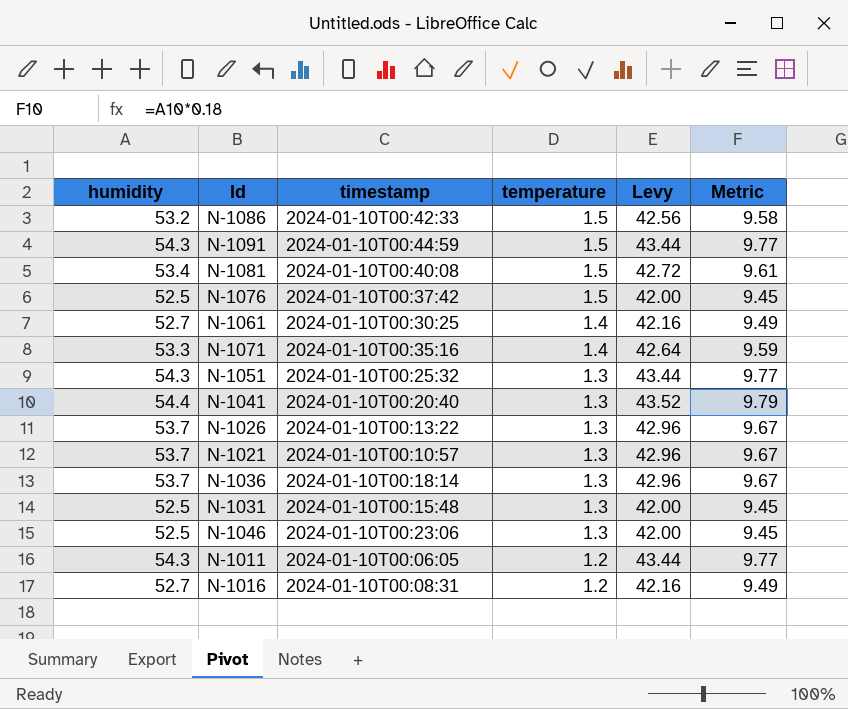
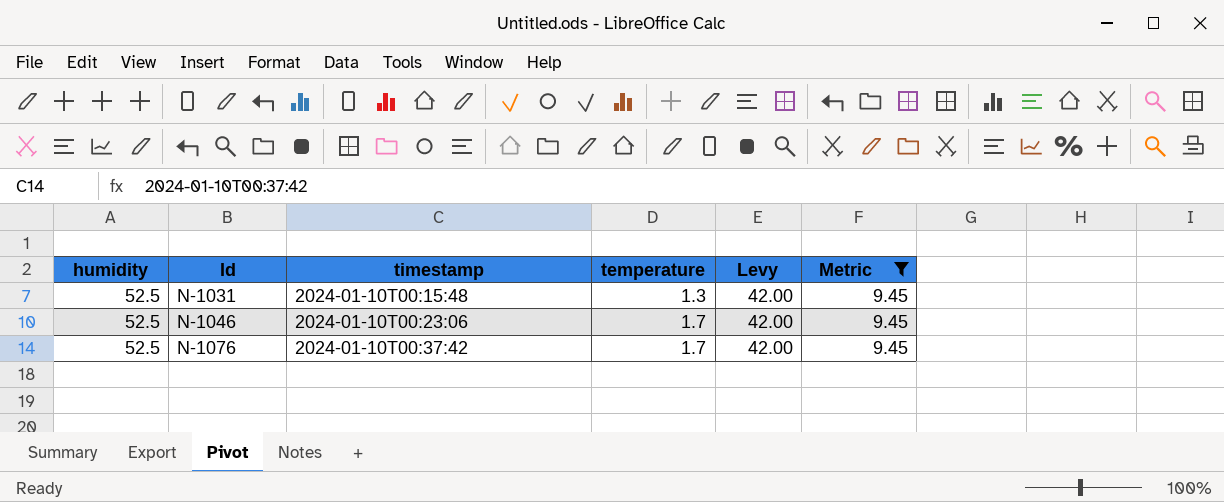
filter: none -> Metric = 9.45
row order: temperature descending -> Id ascending
N-1046 | temperature: 1.3 -> 1.7
N-1076 | temperature: 1.5 -> 1.7

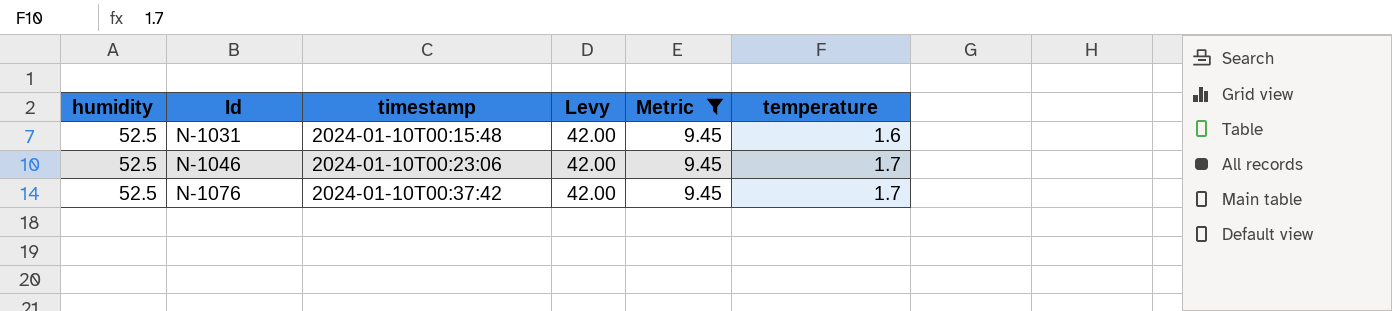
column temperature | position: 4 -> 6
N-1031 | temperature: 1.3 -> 1.6

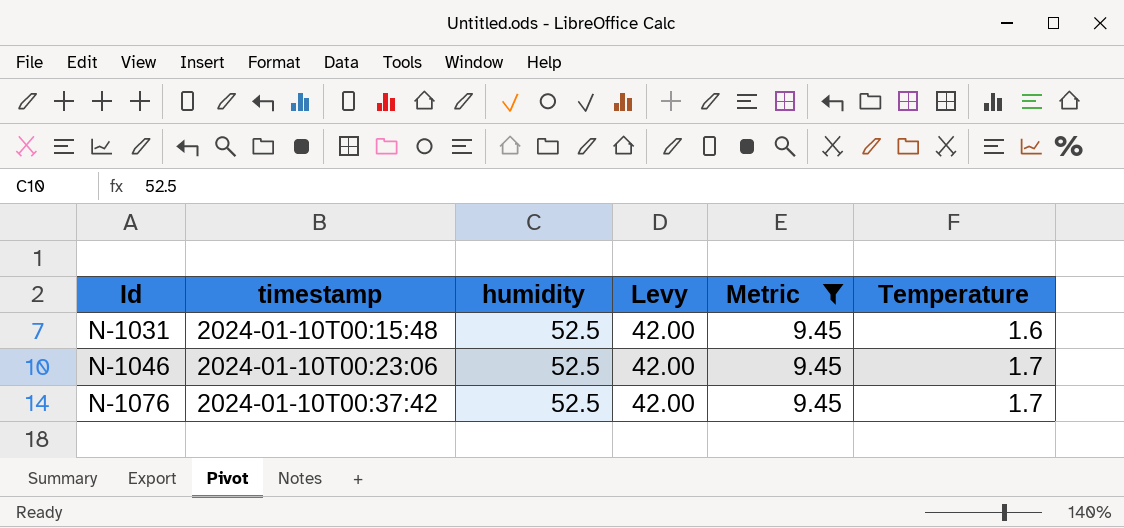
column humidity | position: 1 -> 3
column name: temperature -> Temperature

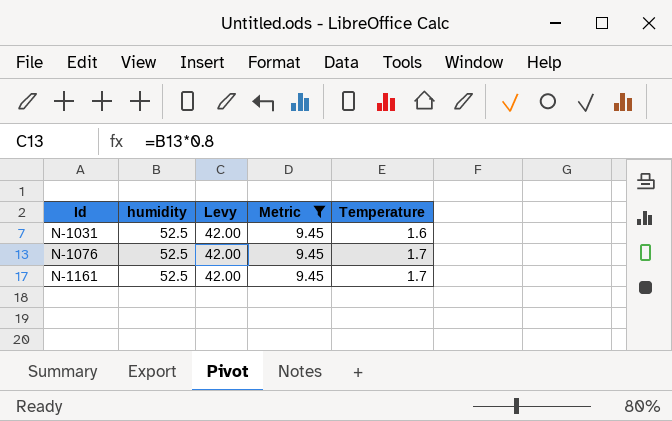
column timestamp | position: 2 -> none
row N-1046: 2024-01-10T00:23:06 | 52.5 | 42.00 | 9.45 | 1.7 -> none
row N-1161: none -> 52.5 | 42.00 | 9.45 | 1.7

